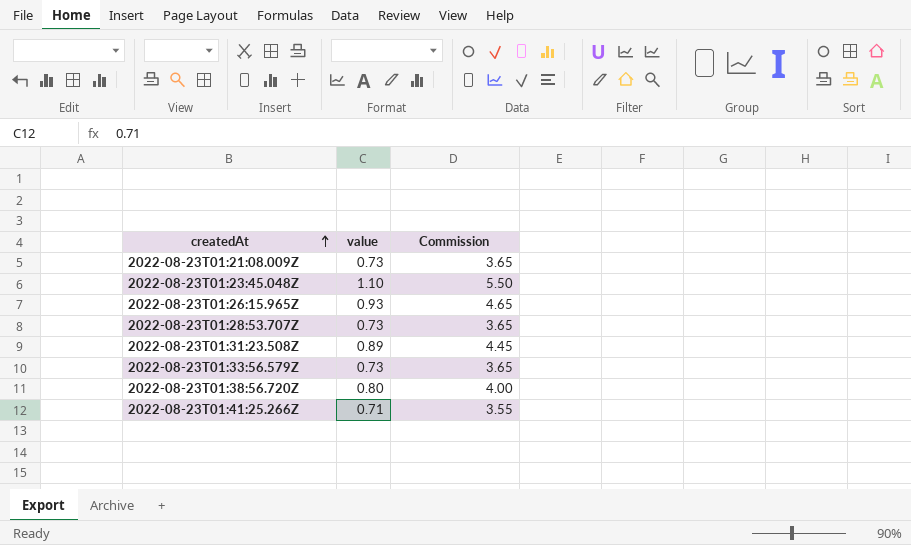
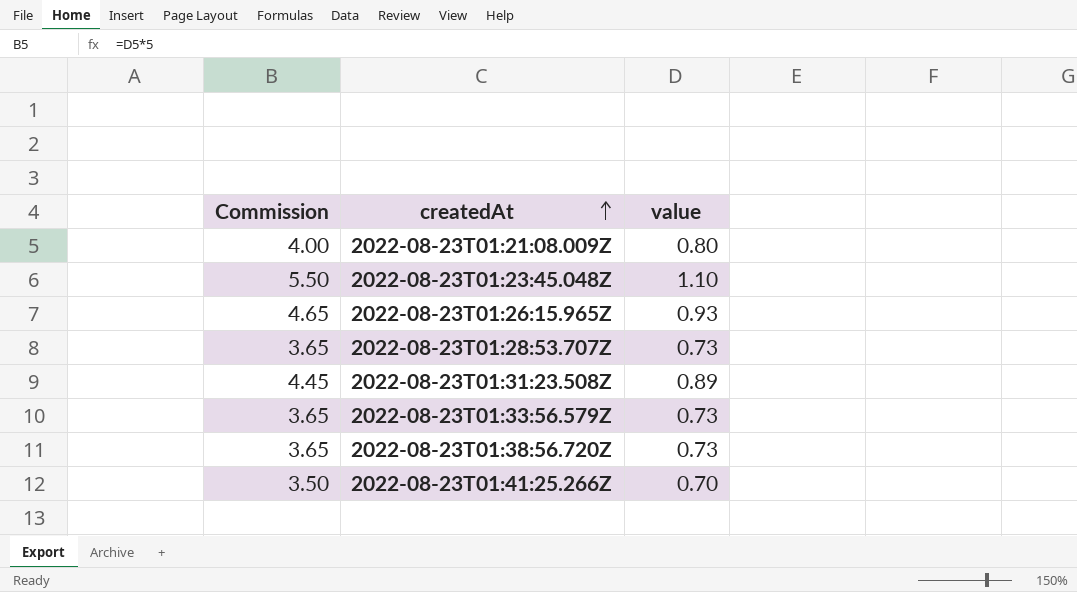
column Commission | position: 3 -> 1
2022-08-23T01:21:08.009Z | Commission: 3.65 -> 4.00
2022-08-23T01:21:08.009Z | value: 0.73 -> 0.80
2022-08-23T01:38:56.720Z | Commission: 4.00 -> 3.65
2022-08-23T01:38:56.720Z | value: 0.80 -> 0.73
2022-08-23T01:41:25.266Z | Commission: 3.55 -> 3.50
2022-08-23T01:41:25.266Z | value: 0.71 -> 0.70

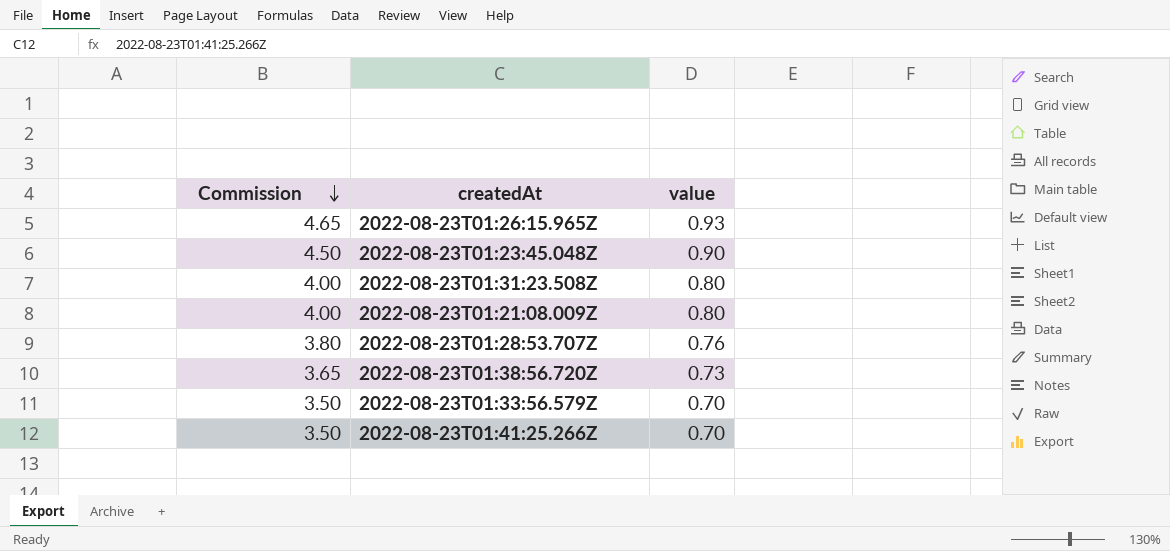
row order: createdAt ascending -> Commission descending
2022-08-23T01:23:45.048Z | Commission: 5.50 -> 4.50
2022-08-23T01:23:45.048Z | value: 1.10 -> 0.90
2022-08-23T01:31:23.508Z | Commission: 4.45 -> 4.00
2022-08-23T01:31:23.508Z | value: 0.89 -> 0.80
2022-08-23T01:28:53.707Z | Commission: 3.65 -> 3.80
2022-08-23T01:28:53.707Z | value: 0.73 -> 0.76
2022-08-23T01:33:56.579Z | Commission: 3.65 -> 3.50
2022-08-23T01:33:56.579Z | value: 0.73 -> 0.70

